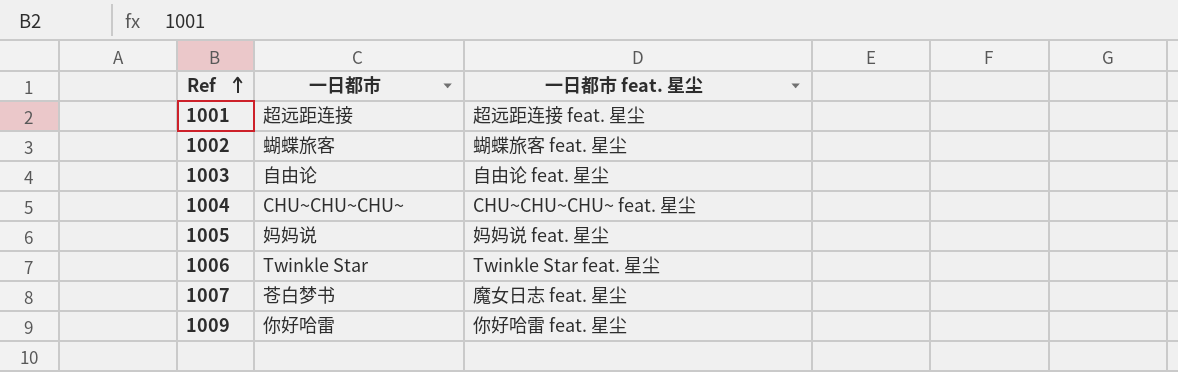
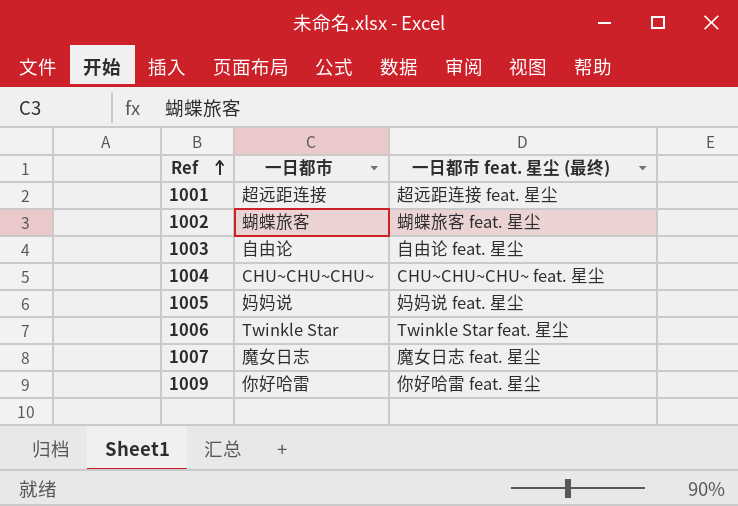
column name: 一日都市 feat. 星尘 -> 一日都市 feat. 星尘 (最终)
1007 | 一日都市: 苍白梦书 -> 魔女日志

